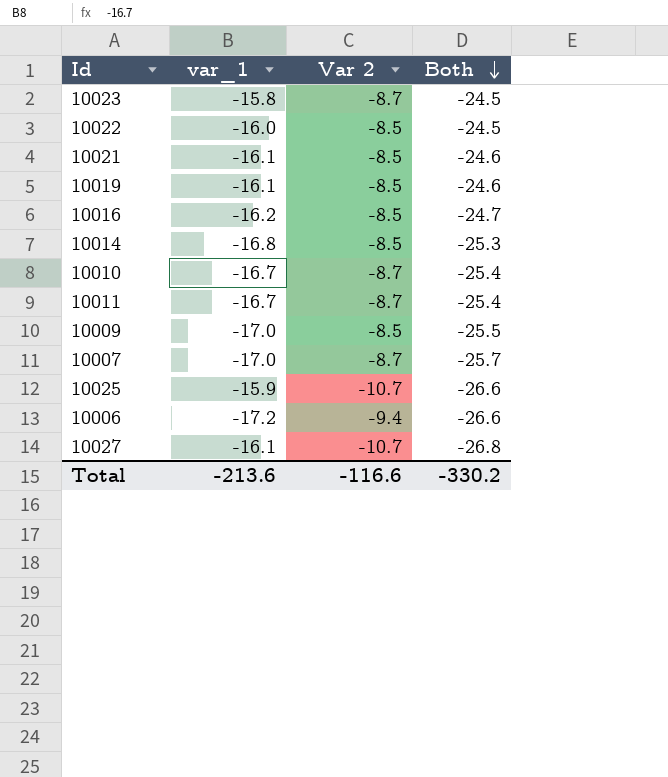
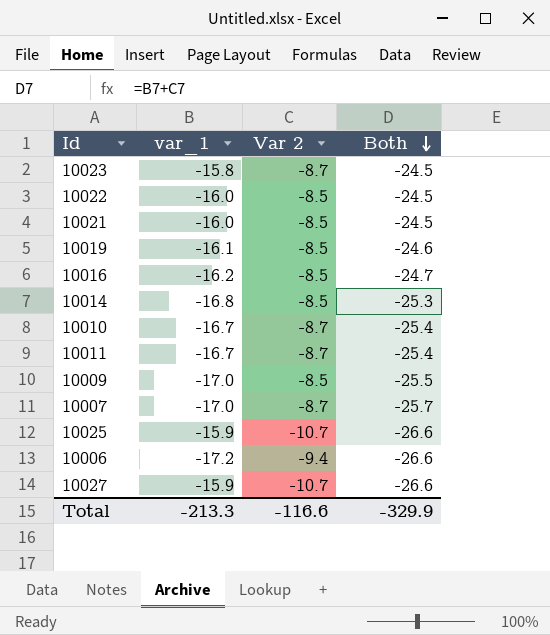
10021 | var_1: -16.1 -> -16.0
10021 | Both: -24.6 -> -24.5
10027 | var_1: -16.1 -> -15.9
10027 | Both: -26.8 -> -26.6
Total | var_1: -213.6 -> -213.3
Total | Both: -330.2 -> -329.9

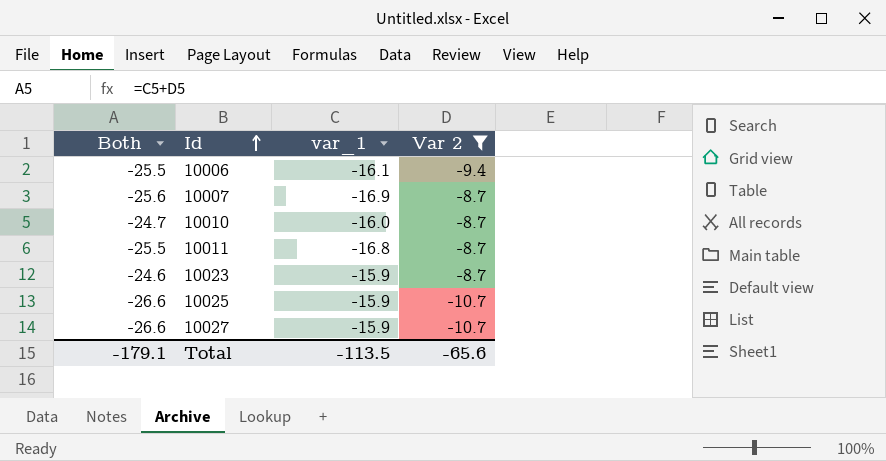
filter: none -> Var 2 != -8.5
row order: Both descending -> Id ascending
column Both | position: 4 -> 1
10006 | Both: -26.6 -> -25.5
10006 | var_1: -17.2 -> -16.1
10007 | Both: -25.7 -> -25.6
10007 | var_1: -17.0 -> -16.9
10010 | Both: -25.4 -> -24.7
10010 | var_1: -16.7 -> -16.0
10011 | Both: -25.4 -> -25.5
10011 | var_1: -16.7 -> -16.8
10023 | Both: -24.5 -> -24.6
10023 | var_1: -15.8 -> -15.9
Total | Both: -329.9 -> -179.1
Total | var_1: -213.3 -> -113.5
Total | Var 2: -116.6 -> -65.6

